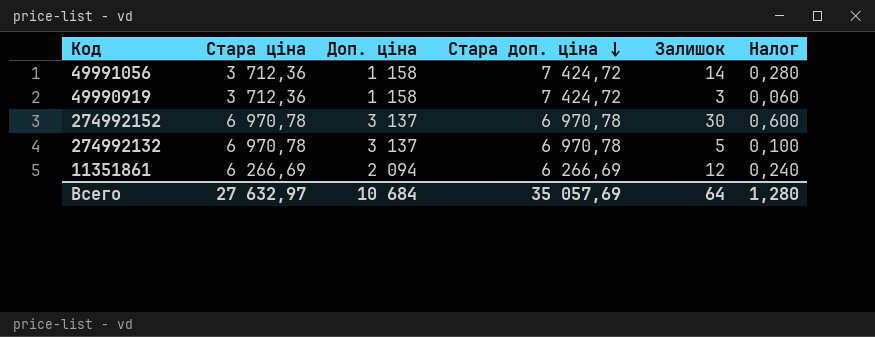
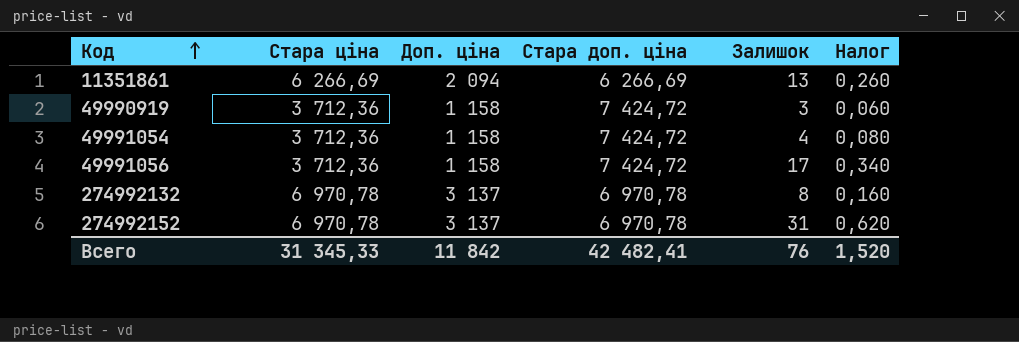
row order: Стара доп. ціна descending -> Код ascending
11351861 | Залишок: 12 -> 13
11351861 | Налог: 0,240 -> 0,260
row 49991054: none -> 3 712,36 | 1 158 | 7 424,72 | 4 | 0,080
49991056 | Залишок: 14 -> 17
49991056 | Налог: 0,280 -> 0,340
274992132 | Залишок: 5 -> 8
274992132 | Налог: 0,100 -> 0,160
274992152 | Залишок: 30 -> 31
274992152 | Налог: 0,600 -> 0,620
Всего | Стара ціна: 27 632,97 -> 31 345,33
Всего | Доп. ціна: 10 684 -> 11 842
Всего | Стара доп. ціна: 35 057,69 -> 42 482,41
Всего | Залишок: 64 -> 76
Всего | Налог: 1,280 -> 1,520

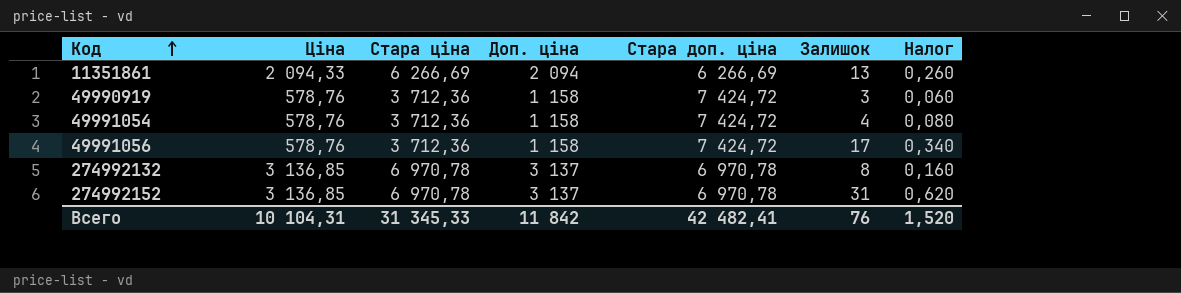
column Ціна | position: none -> 2

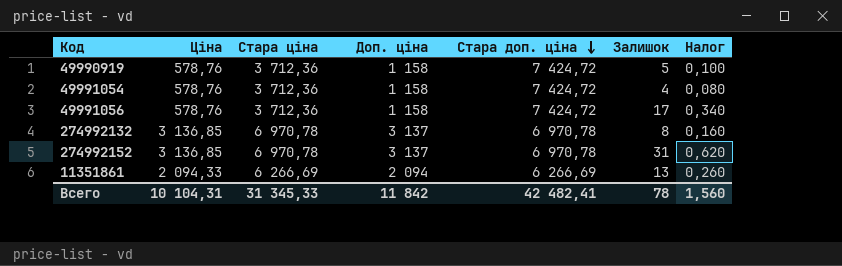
row order: Код ascending -> Стара доп. ціна descending
49990919 | Залишок: 3 -> 5
49990919 | Налог: 0,060 -> 0,100
Всего | Залишок: 76 -> 78
Всего | Налог: 1,520 -> 1,560

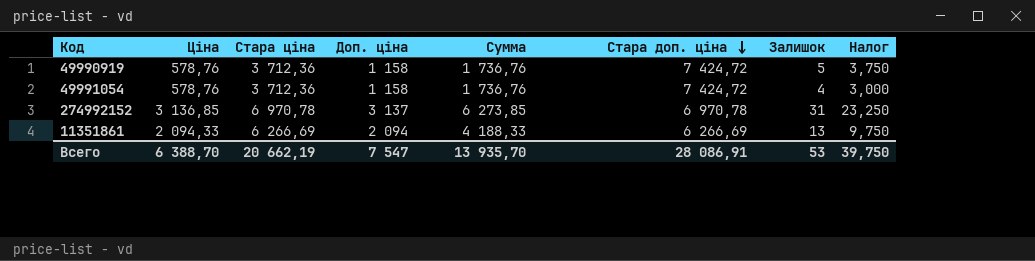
column Сумма | formula: none -> [Ціна] + [Доп. ціна]
column Налог | formula: [Залишок] * 0,02 -> [Залишок] * 0,75
row 49991056: 578,76 | 3 712,36 | 1 158 | 7 424,72 | 17 | 0,340 -> none
row 274992132: 3 136,85 | 6 970,78 | 3 137 | 6 970,78 | 8 | 0,160 -> none
Всего | Ціна: 10 104,31 -> 6 388,70
Всего | Стара ціна: 31 345,33 -> 20 662,19
Всего | Доп. ціна: 11 842 -> 7 547
Всего | Стара доп. ціна: 42 482,41 -> 28 086,91
Всего | Залишок: 78 -> 53
Всего | Налог: 1,560 -> 39,750

